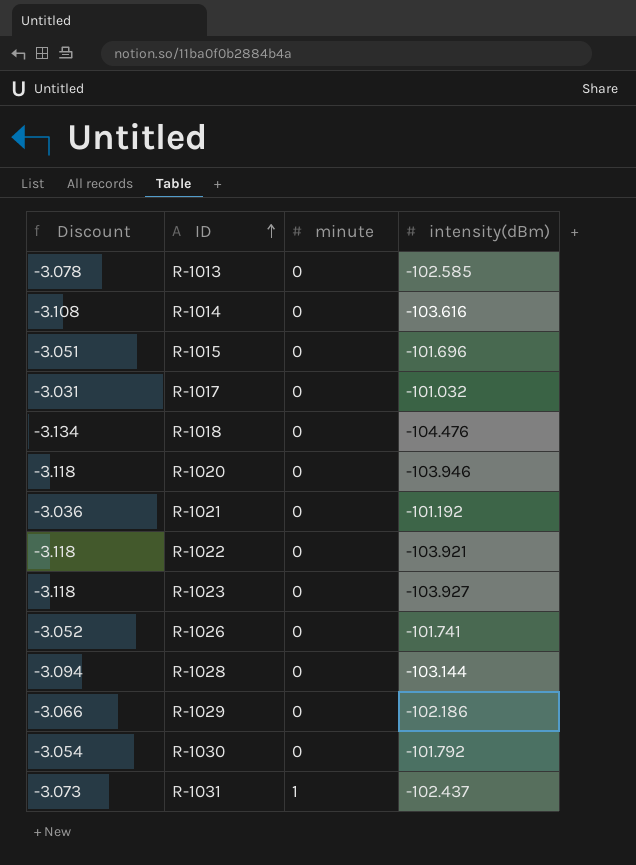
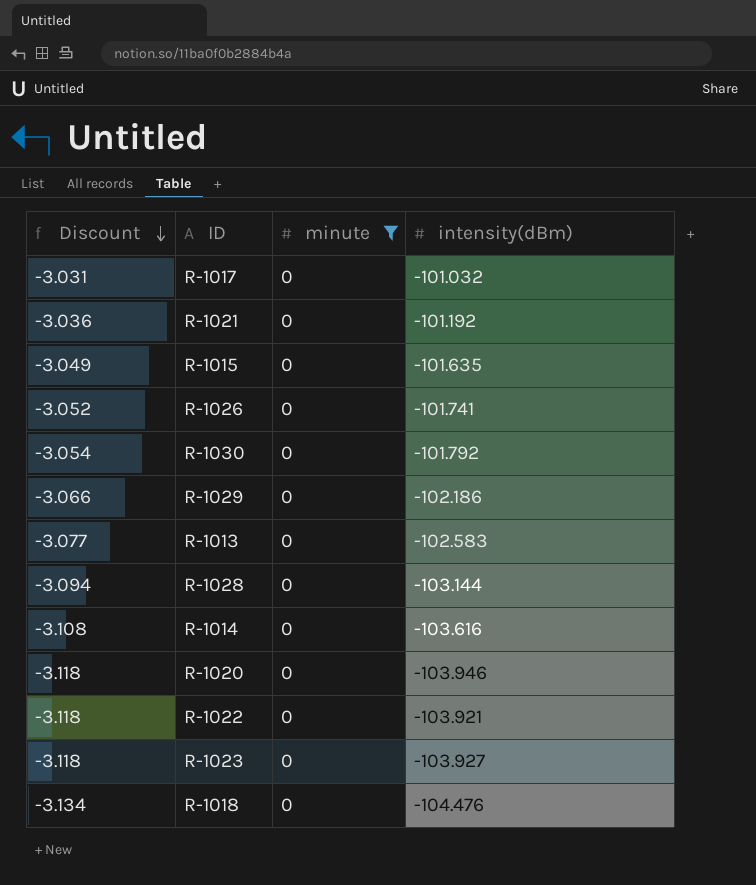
filter: none -> minute = 0
row order: ID ascending -> Discount descending
R-1015 | Discount: -3.051 -> -3.049
R-1015 | intensity(dBm): -101.696 -> -101.635
R-1013 | Discount: -3.078 -> -3.077
R-1013 | intensity(dBm): -102.585 -> -102.583

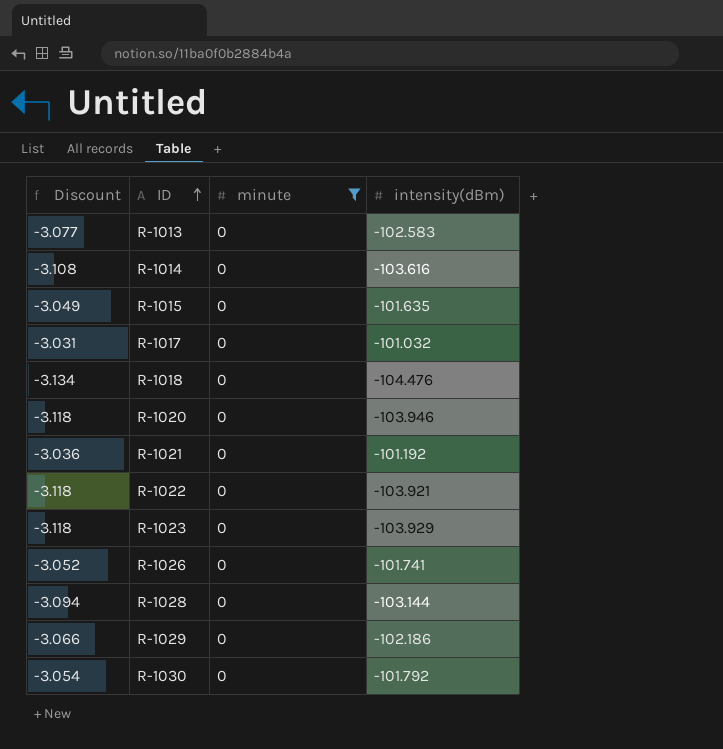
row order: Discount descending -> ID ascending
R-1023 | intensity(dBm): -103.927 -> -103.929

